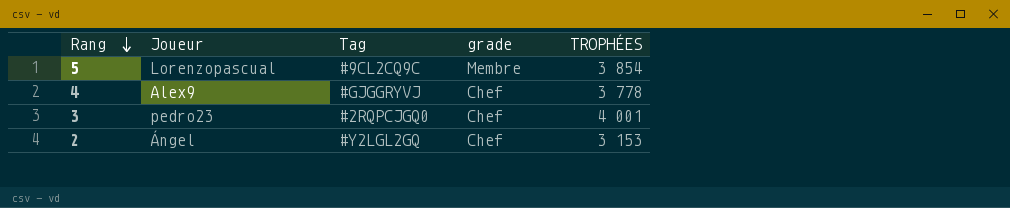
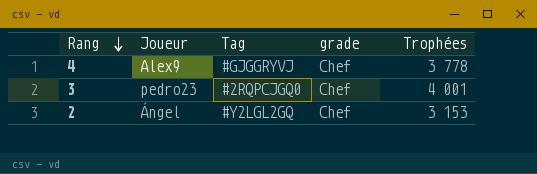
column name: TROPHÉES -> Trophées
row 5: Lorenzopascual | #9CL2CQ9C | Membre | 3 854 -> none

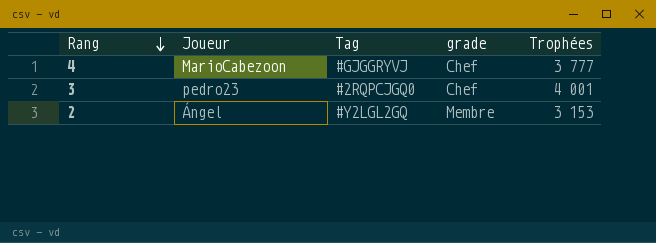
4 | Joueur: Alex9 -> MarioCabezoon
4 | Trophées: 3 778 -> 3 777
2 | grade: Chef -> Membre

